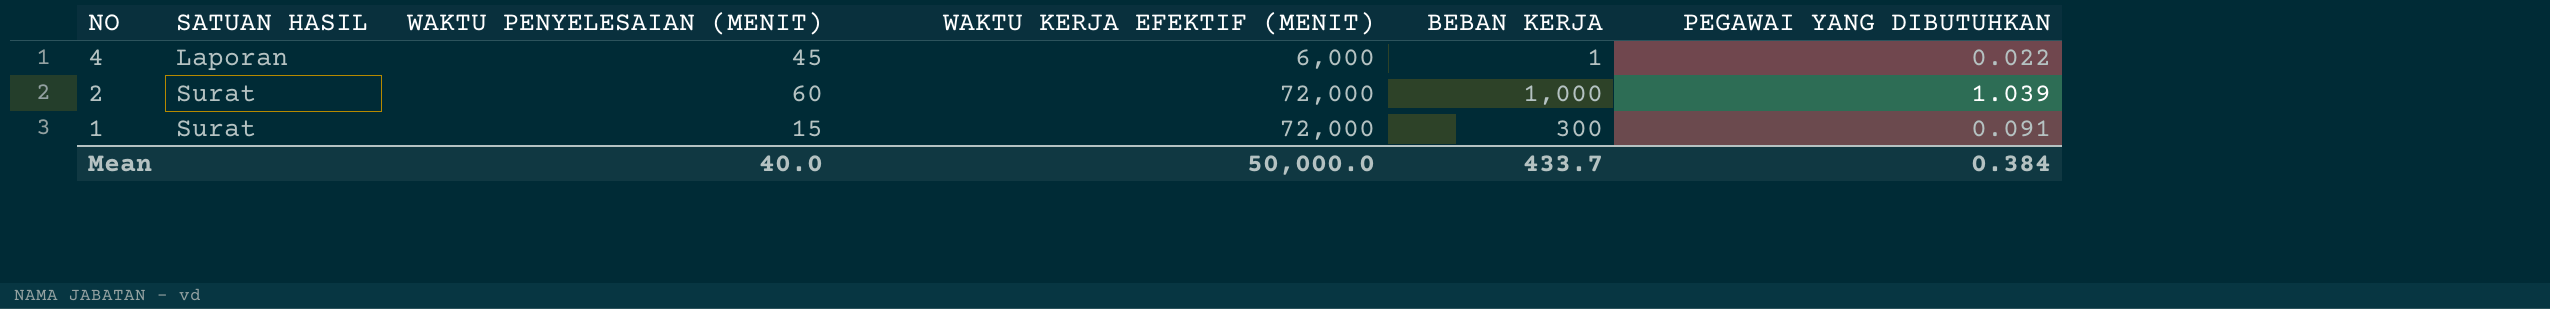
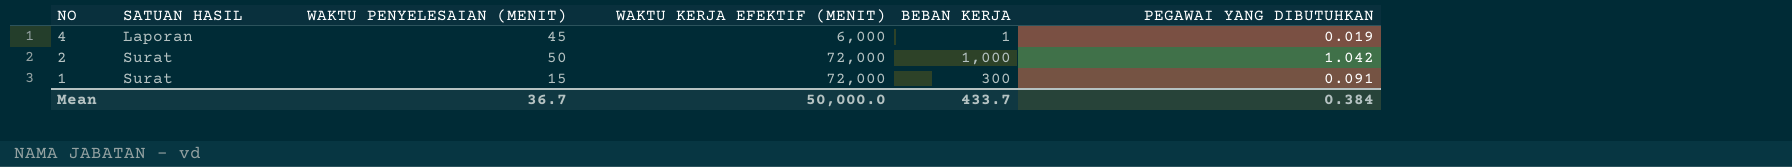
4 | PEGAWAI YANG DIBUTUHKAN: 0.022 -> 0.019
2 | WAKTU PENYELESAIAN (MENIT): 60 -> 50
2 | PEGAWAI YANG DIBUTUHKAN: 1.039 -> 1.042
Mean | WAKTU PENYELESAIAN (MENIT): 40.0 -> 36.7

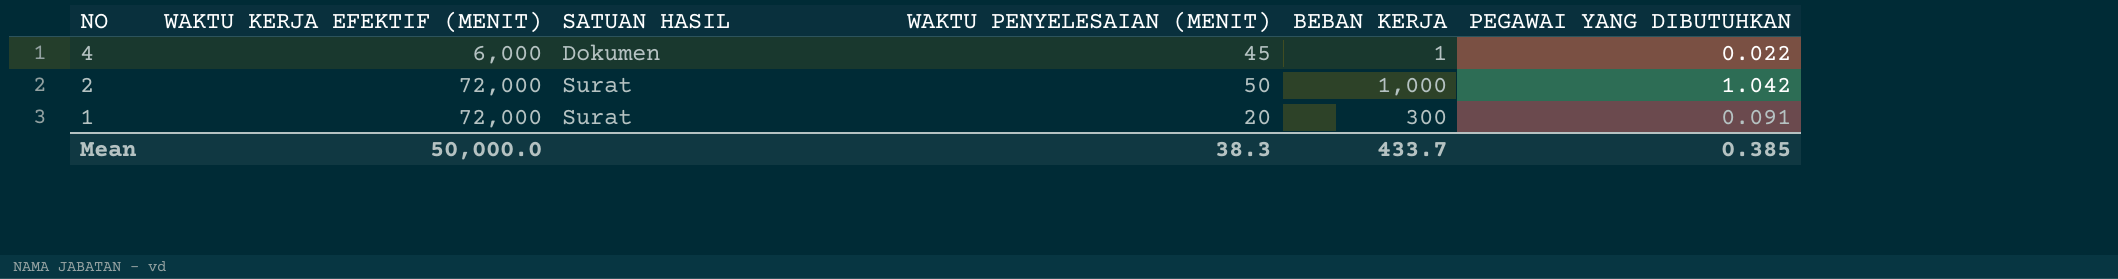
column WAKTU KERJA EFEKTIF (MENIT) | position: 4 -> 2
4 | SATUAN HASIL: Laporan -> Dokumen
4 | PEGAWAI YANG DIBUTUHKAN: 0.019 -> 0.022
1 | WAKTU PENYELESAIAN (MENIT): 15 -> 20
Mean | WAKTU PENYELESAIAN (MENIT): 36.7 -> 38.3
Mean | PEGAWAI YANG DIBUTUHKAN: 0.384 -> 0.385

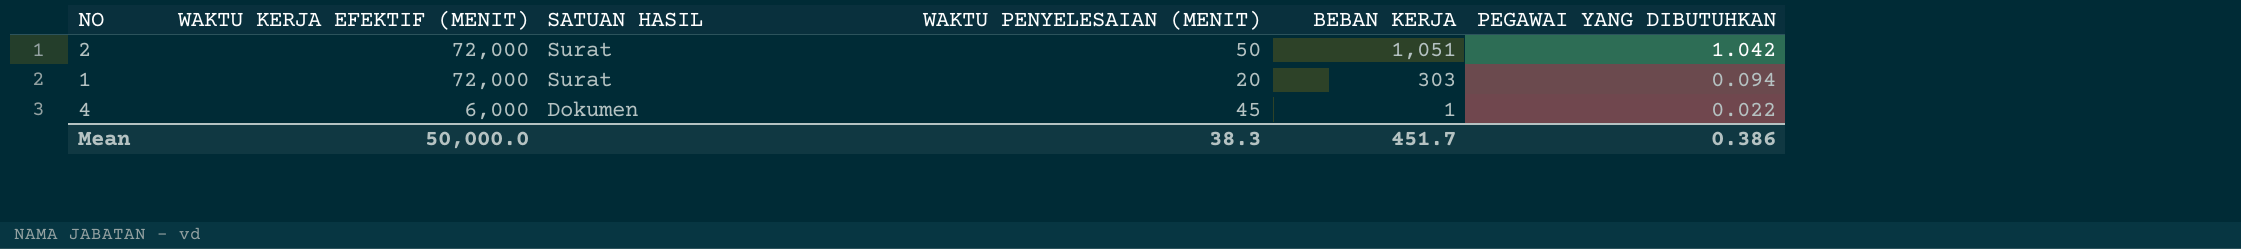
row order: NO descending -> WAKTU KERJA EFEKTIF (MENIT) descending
2 | BEBAN KERJA: 1,000 -> 1,051
1 | BEBAN KERJA: 300 -> 303
1 | PEGAWAI YANG DIBUTUHKAN: 0.091 -> 0.094
Mean | BEBAN KERJA: 433.7 -> 451.7
Mean | PEGAWAI YANG DIBUTUHKAN: 0.385 -> 0.386

